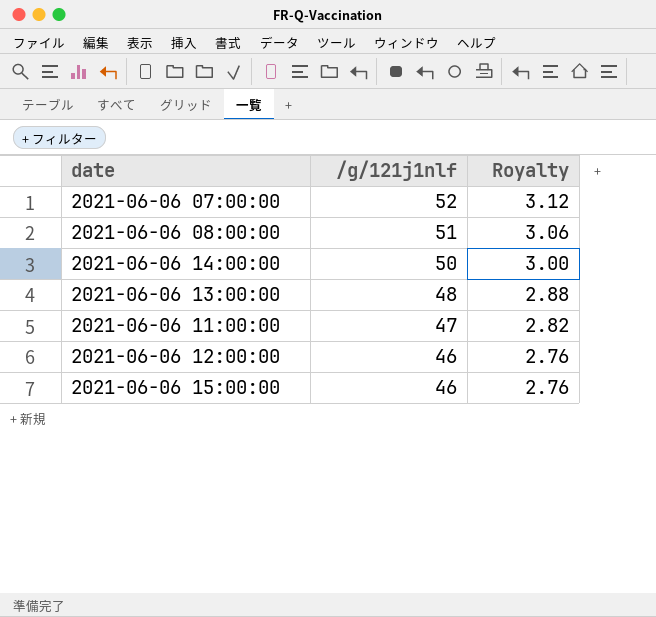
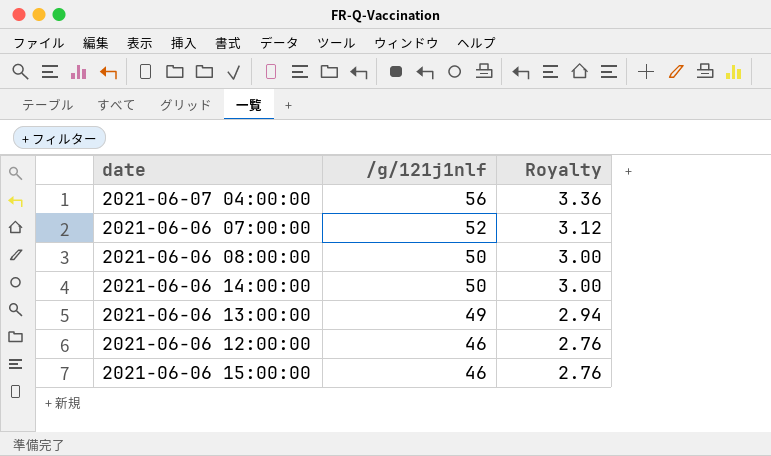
row 2021-06-06 11:00:00: 47 | 2.82 -> none
row 2021-06-07 04:00:00: none -> 56 | 3.36
2021-06-06 08:00:00 | /g/121j1nlf: 51 -> 50
2021-06-06 08:00:00 | Royalty: 3.06 -> 3.00
2021-06-06 13:00:00 | /g/121j1nlf: 48 -> 49
2021-06-06 13:00:00 | Royalty: 2.88 -> 2.94

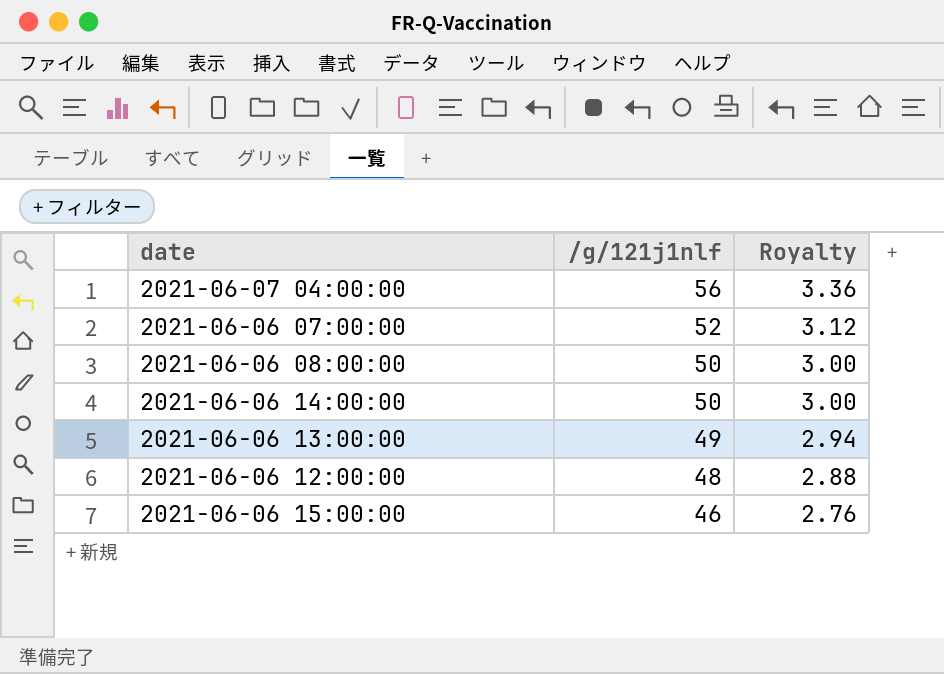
2021-06-06 12:00:00 | /g/121j1nlf: 46 -> 48
2021-06-06 12:00:00 | Royalty: 2.76 -> 2.88

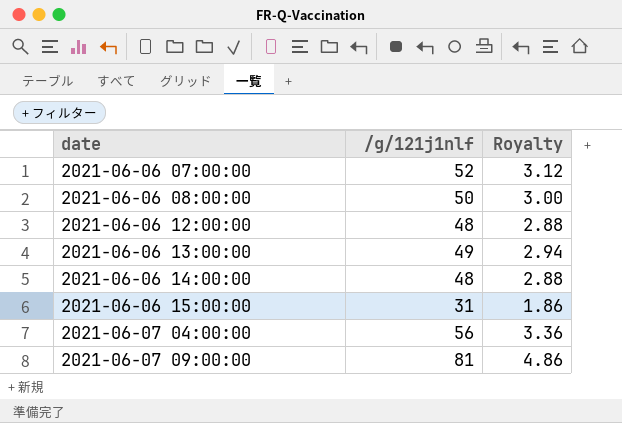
row order: /g/121j1nlf descending -> date ascending
2021-06-06 14:00:00 | /g/121j1nlf: 50 -> 48
2021-06-06 14:00:00 | Royalty: 3.00 -> 2.88
2021-06-06 15:00:00 | /g/121j1nlf: 46 -> 31
2021-06-06 15:00:00 | Royalty: 2.76 -> 1.86
row 2021-06-07 09:00:00: none -> 81 | 4.86

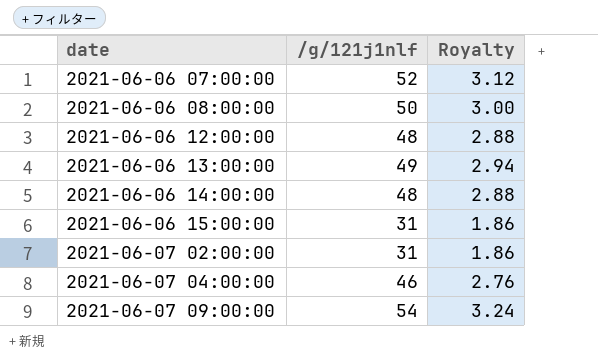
row 2021-06-07 02:00:00: none -> 31 | 1.86
2021-06-07 04:00:00 | /g/121j1nlf: 56 -> 46
2021-06-07 04:00:00 | Royalty: 3.36 -> 2.76
2021-06-07 09:00:00 | /g/121j1nlf: 81 -> 54
2021-06-07 09:00:00 | Royalty: 4.86 -> 3.24

